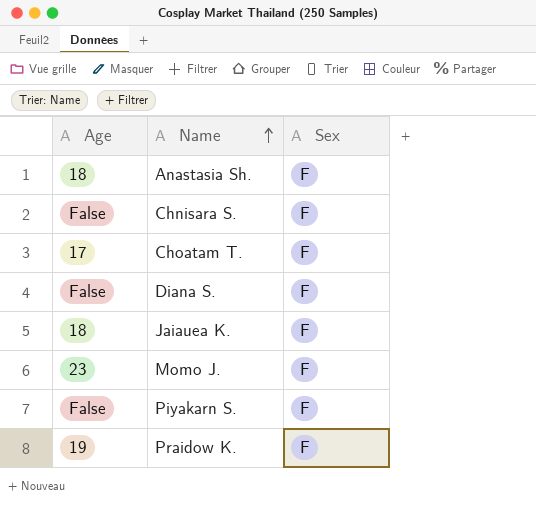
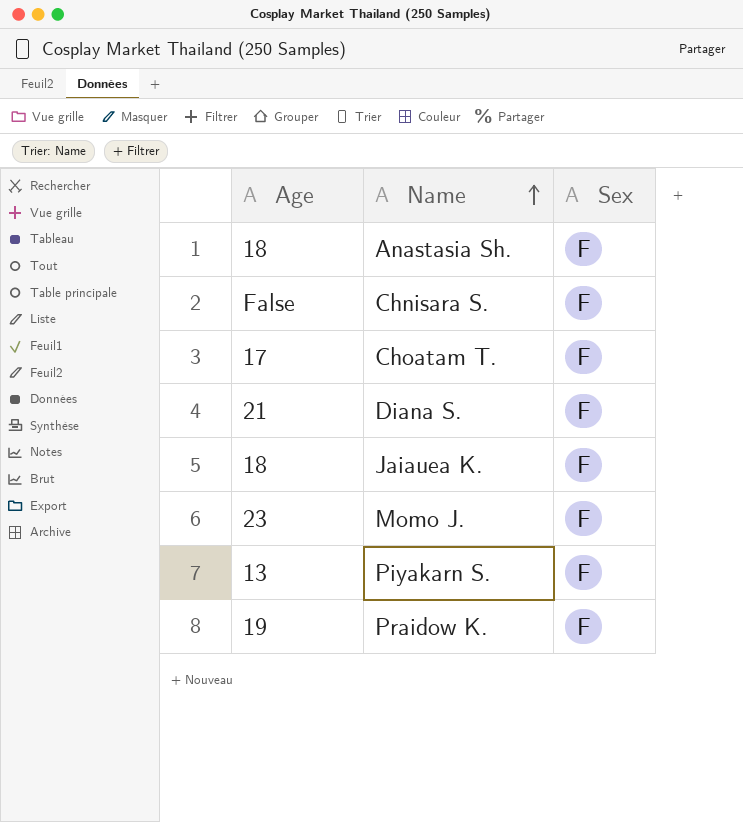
Diana S. | Age: False -> 21
Piyakarn S. | Age: False -> 13

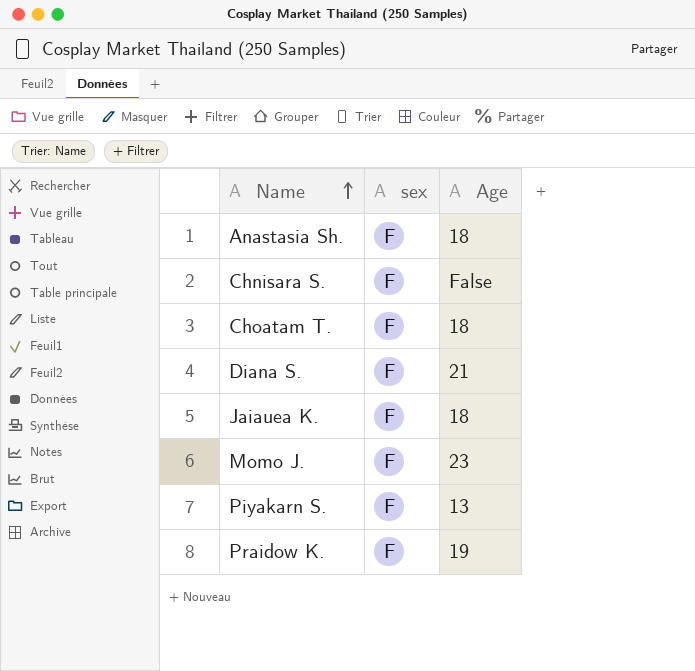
column name: Sex -> sex
column Age | position: 1 -> 3
Choatam T. | Age: 17 -> 18

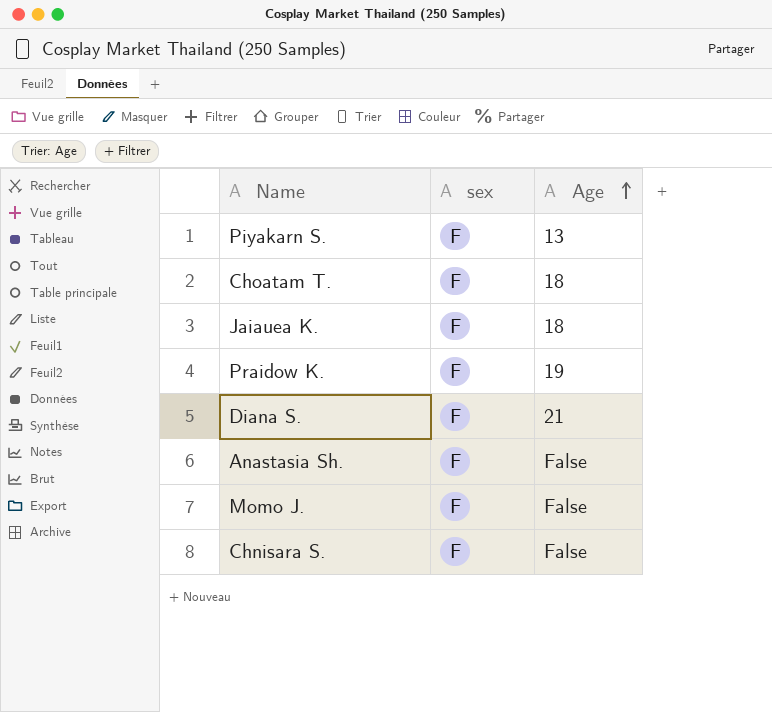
row order: Name ascending -> Age ascending
Anastasia Sh. | Age: 18 -> False
Momo J. | Age: 23 -> False

